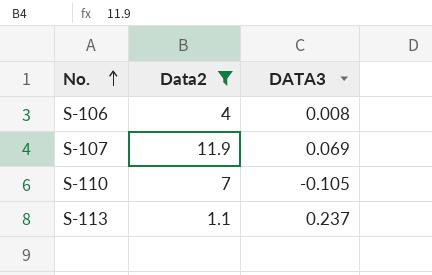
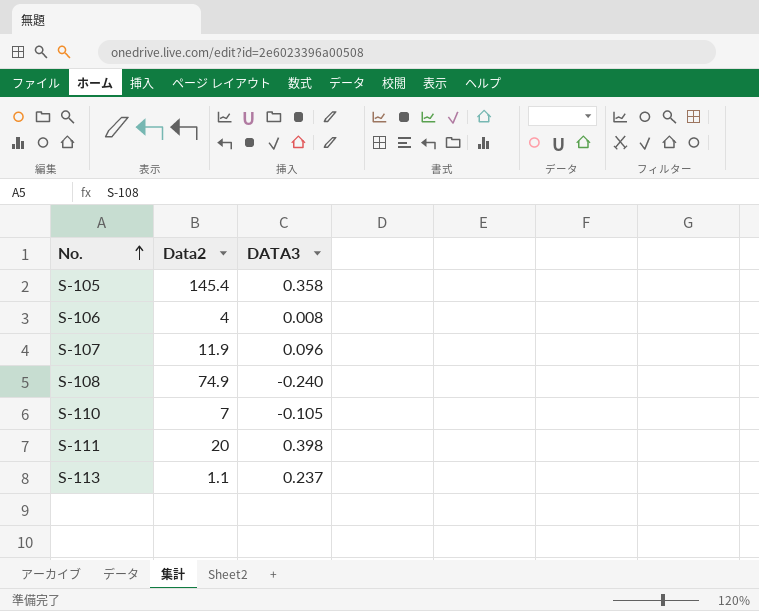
filter: Data2 <= 11.9 -> none
S-107 | DATA3: 0.069 -> 0.096

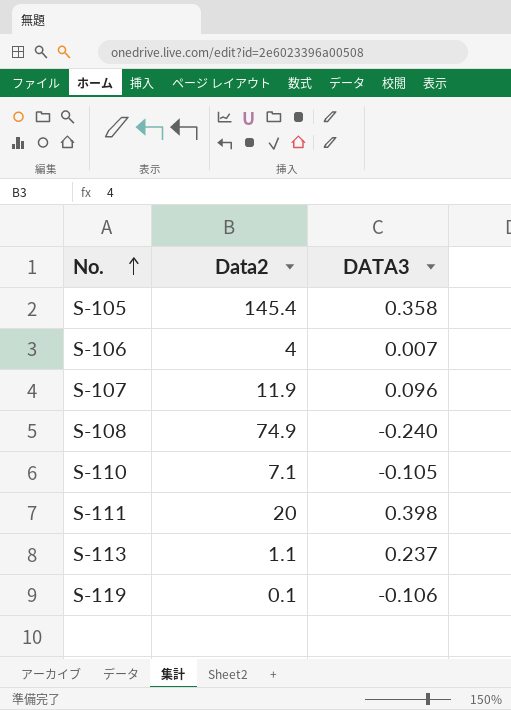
S-106 | DATA3: 0.008 -> 0.007
S-110 | Data2: 7 -> 7.1
row S-119: none -> 0.1 | -0.106

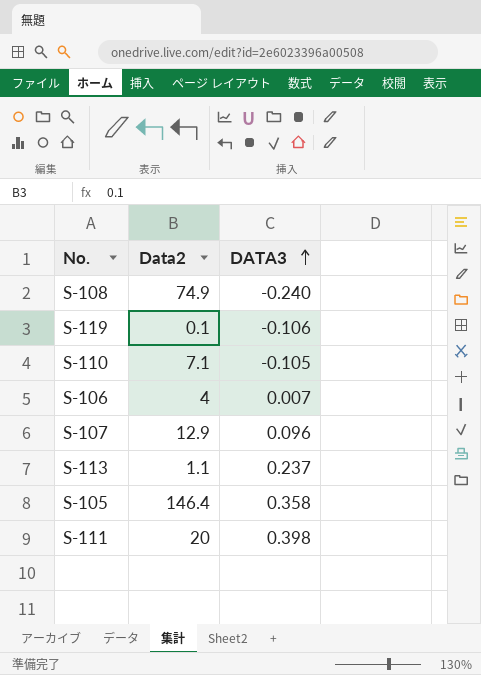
row order: No. ascending -> DATA3 ascending
S-107 | Data2: 11.9 -> 12.9
S-105 | Data2: 145.4 -> 146.4

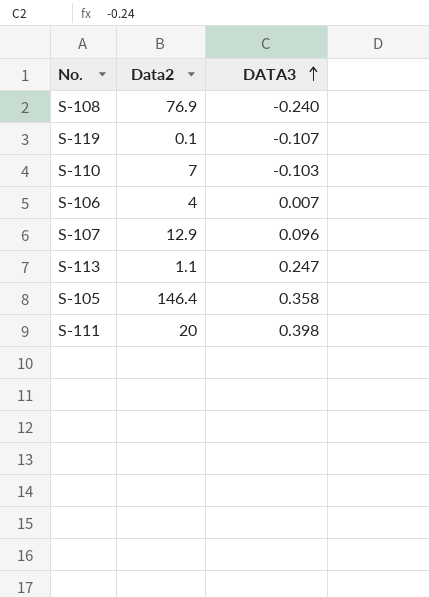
S-108 | Data2: 74.9 -> 76.9
S-119 | DATA3: -0.106 -> -0.107
S-110 | Data2: 7.1 -> 7
S-110 | DATA3: -0.105 -> -0.103
S-113 | DATA3: 0.237 -> 0.247

